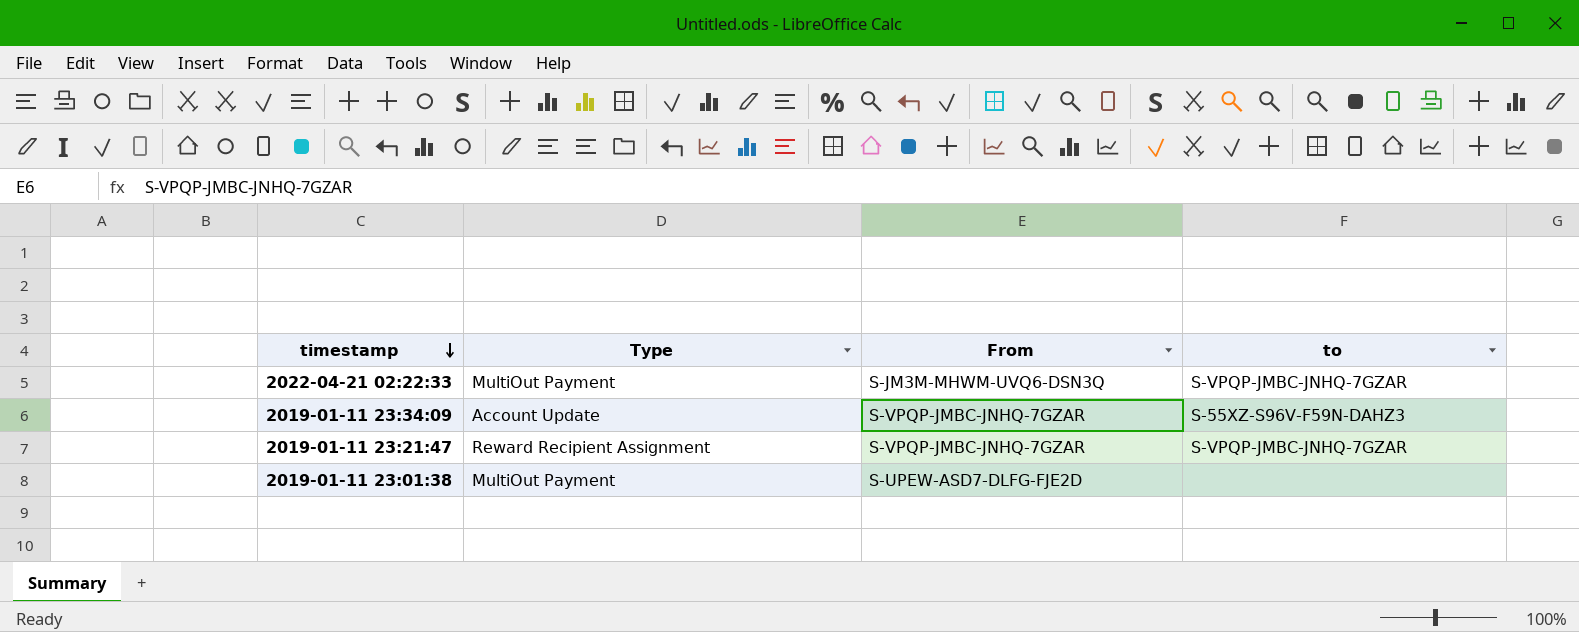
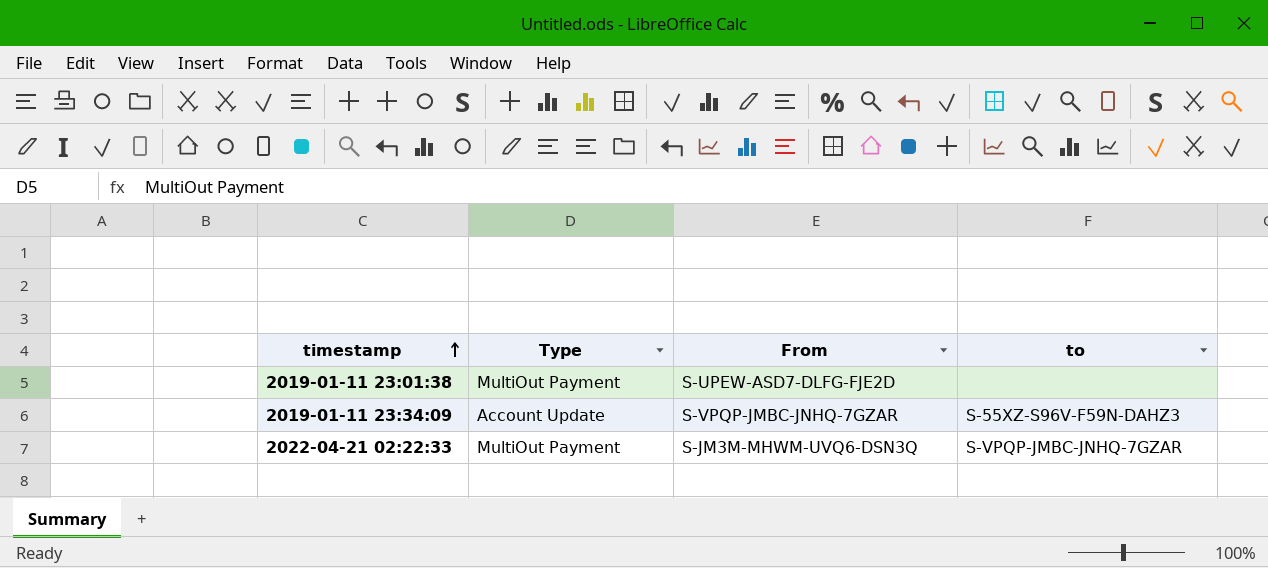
row order: timestamp descending -> timestamp ascending
row 2019-01-11 23:21:47: Reward Recipient Assignment | S-VPQP-JMBC-JNHQ-7GZAR | S-VPQP-JMBC-JNHQ-7GZAR -> none

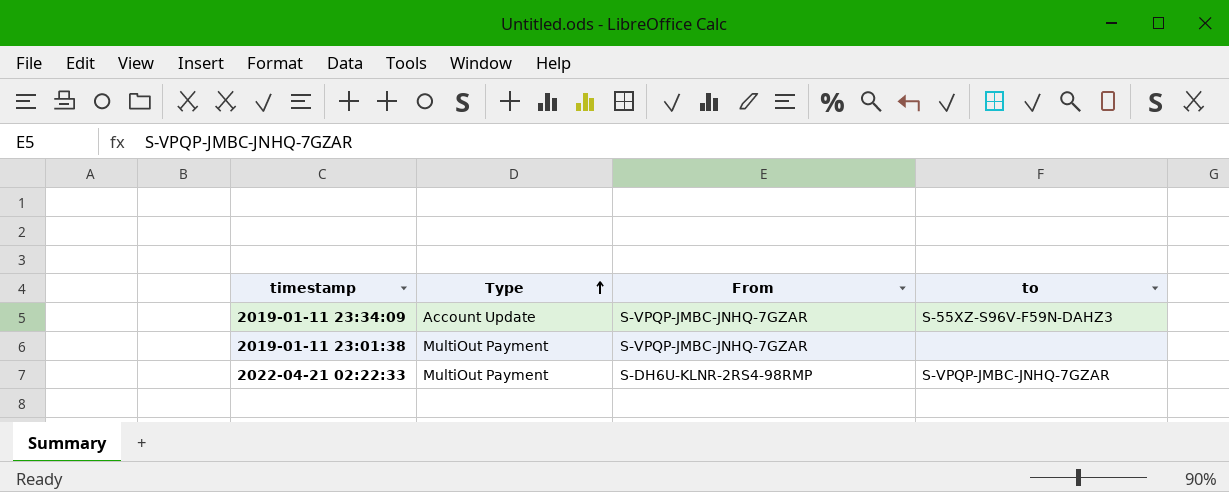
row order: timestamp ascending -> Type ascending
2019-01-11 23:01:38 | From: S-UPEW-ASD7-DLFG-FJE2D -> S-VPQP-JMBC-JNHQ-7GZAR
2022-04-21 02:22:33 | From: S-JM3M-MHWM-UVQ6-DSN3Q -> S-DH6U-KLNR-2RS4-98RMP

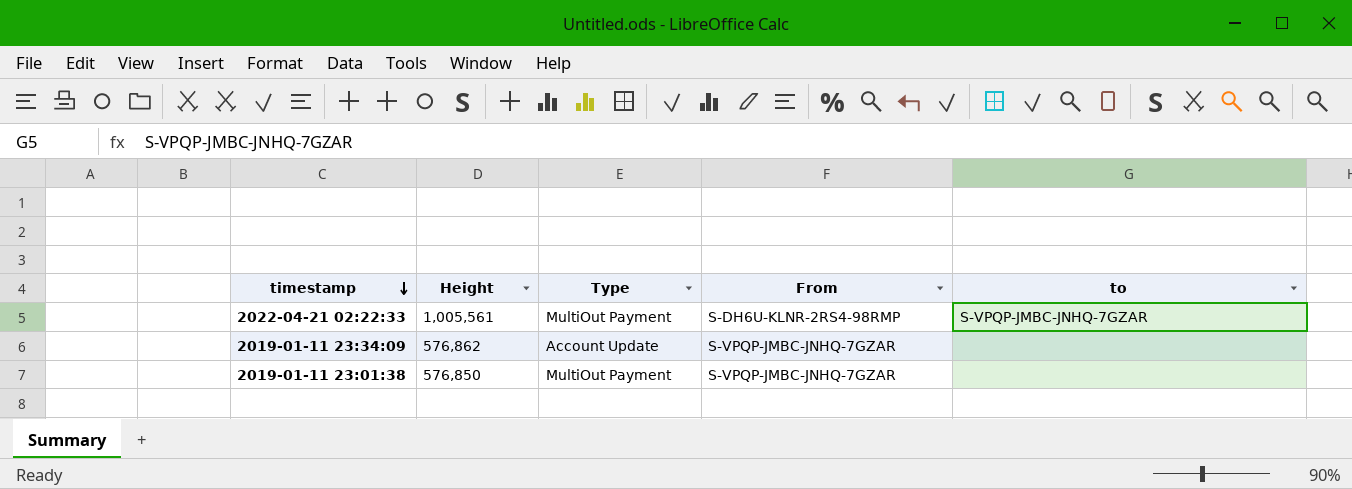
row order: Type ascending -> timestamp descending
column Height | position: none -> 2
2019-01-11 23:34:09 | to: S-55XZ-S96V-F59N-DAHZ3 -> none

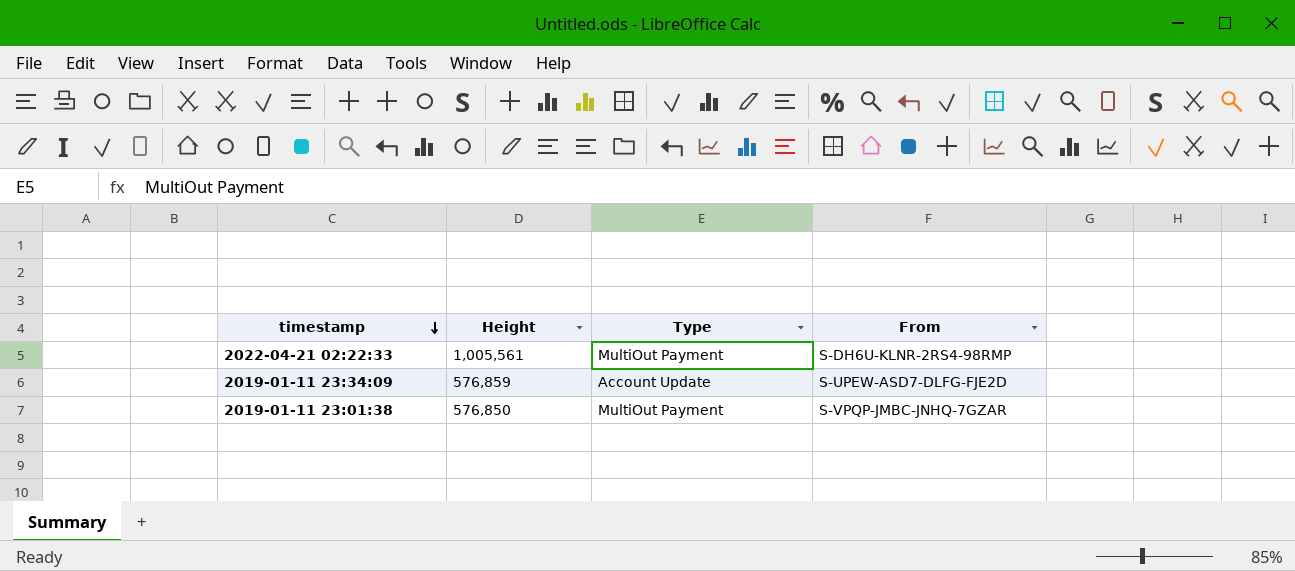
column to | position: 5 -> none
2019-01-11 23:34:09 | Height: 576,862 -> 576,859
2019-01-11 23:34:09 | From: S-VPQP-JMBC-JNHQ-7GZAR -> S-UPEW-ASD7-DLFG-FJE2D

